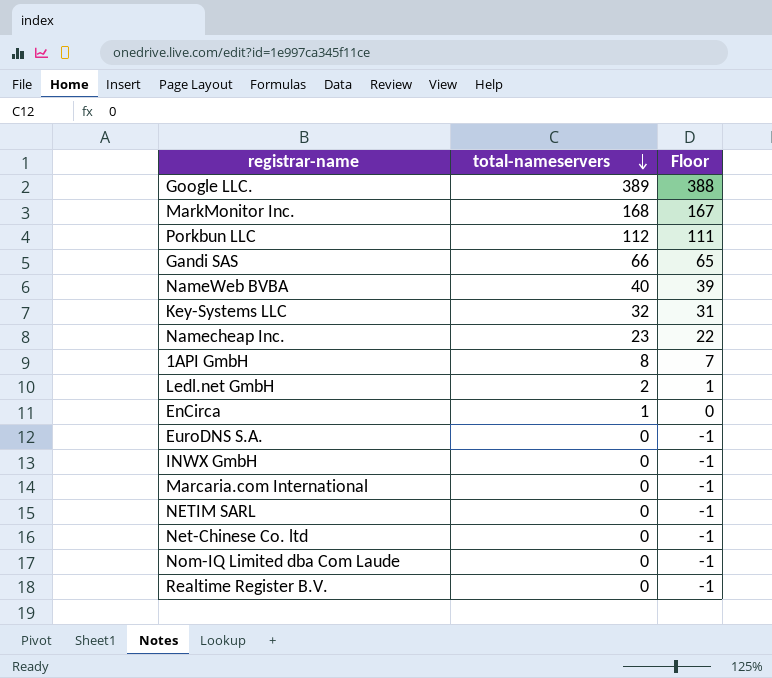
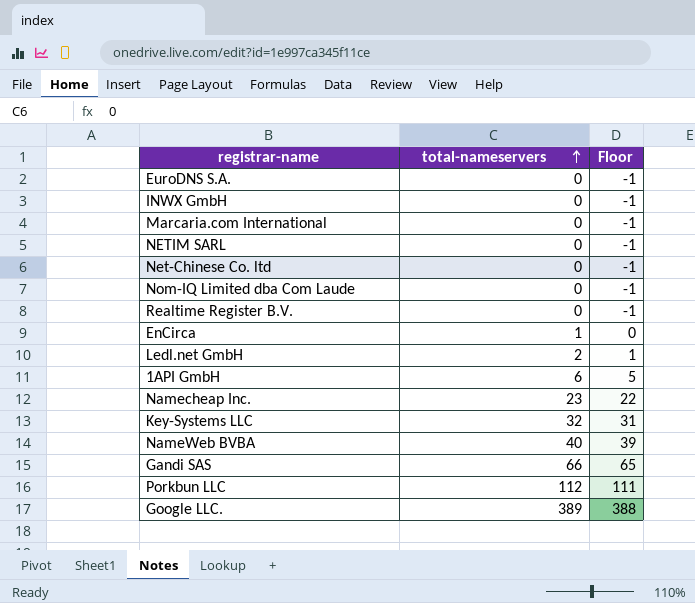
row order: total-nameservers descending -> total-nameservers ascending
row MarkMonitor Inc.: 168 | 167 -> none
1API GmbH | total-nameservers: 8 -> 6
1API GmbH | Floor: 7 -> 5

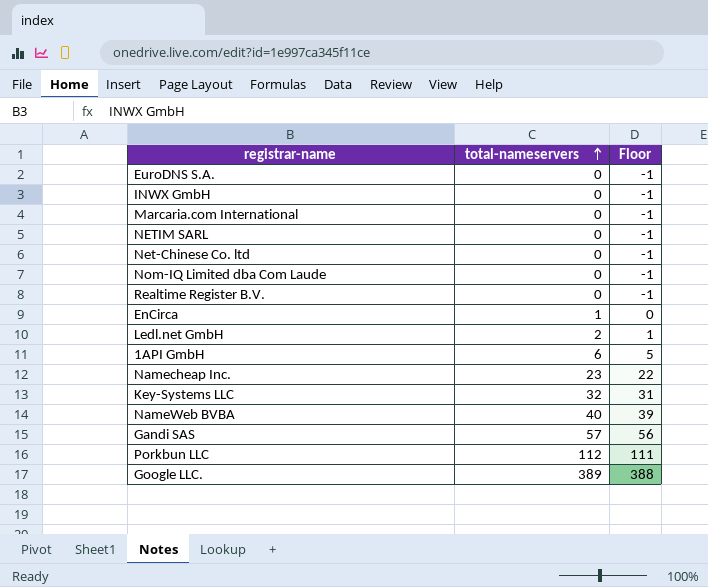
Gandi SAS | total-nameservers: 66 -> 57
Gandi SAS | Floor: 65 -> 56

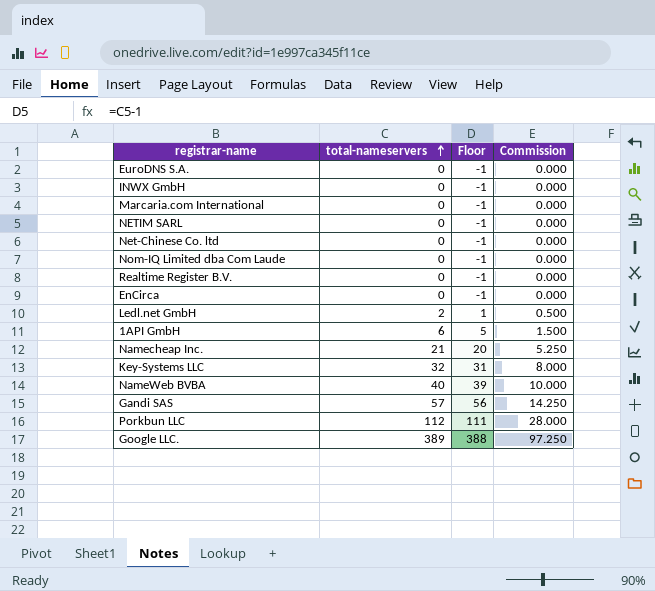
column Commission | formula: none -> [total-nameservers] * 0.25
EnCirca | total-nameservers: 1 -> 0
EnCirca | Floor: 0 -> -1
Namecheap Inc. | total-nameservers: 23 -> 21
Namecheap Inc. | Floor: 22 -> 20

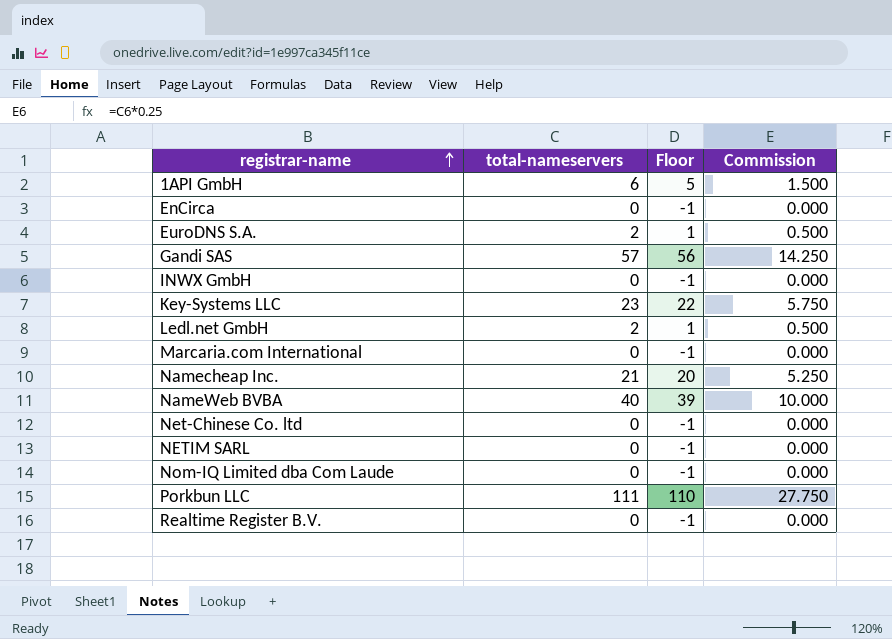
row order: total-nameservers ascending -> registrar-name ascending
row Google LLC.: 389 | 388 | 97.250 -> none
EuroDNS S.A. | total-nameservers: 0 -> 2
EuroDNS S.A. | Floor: -1 -> 1
EuroDNS S.A. | Commission: 0.000 -> 0.500
Key-Systems LLC | total-nameservers: 32 -> 23
Key-Systems LLC | Floor: 31 -> 22
Key-Systems LLC | Commission: 8.000 -> 5.750
Porkbun LLC | total-nameservers: 112 -> 111
Porkbun LLC | Floor: 111 -> 110
Porkbun LLC | Commission: 28.000 -> 27.750

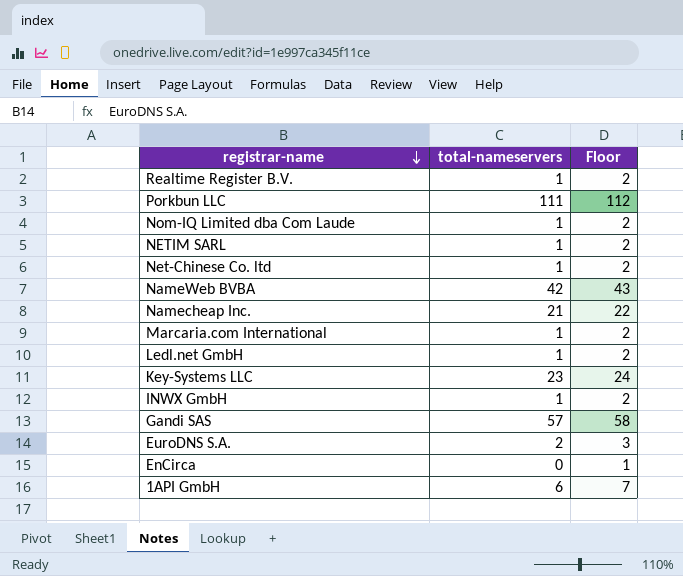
row order: registrar-name ascending -> registrar-name descending
column Commission | formula: [total-nameservers] * 0.25 -> none
column Floor | formula: [total-nameservers] - 1 -> [total-nameservers] + 1
Realtime Register B.V. | total-nameservers: 0 -> 1
Nom-IQ Limited dba Com Laude | total-nameservers: 0 -> 1
NETIM SARL | total-nameservers: 0 -> 1
Net-Chinese Co. ltd | total-nameservers: 0 -> 1
NameWeb BVBA | total-nameservers: 40 -> 42
Marcaria.com International | total-nameservers: 0 -> 1
Ledl.net GmbH | total-nameservers: 2 -> 1
INWX GmbH | total-nameservers: 0 -> 1

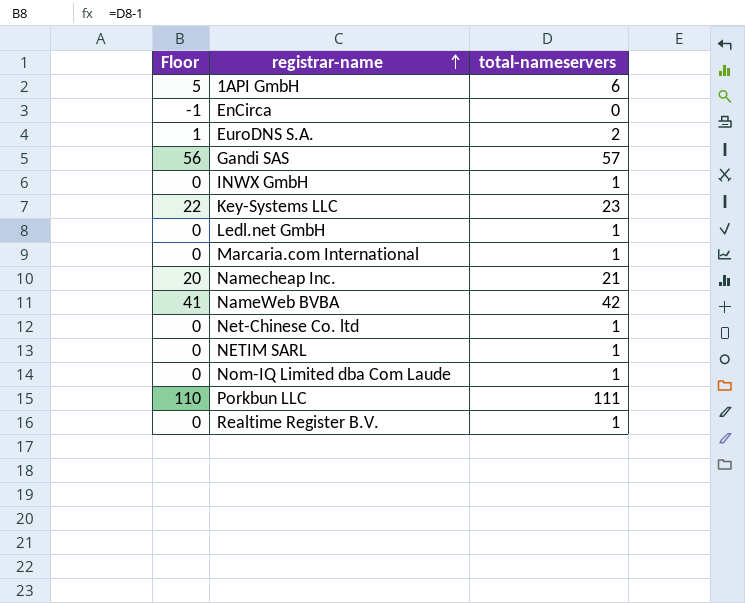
row order: registrar-name descending -> registrar-name ascending
column Floor | formula: [total-nameservers] + 1 -> [total-nameservers] - 1
column Floor | position: 3 -> 1

